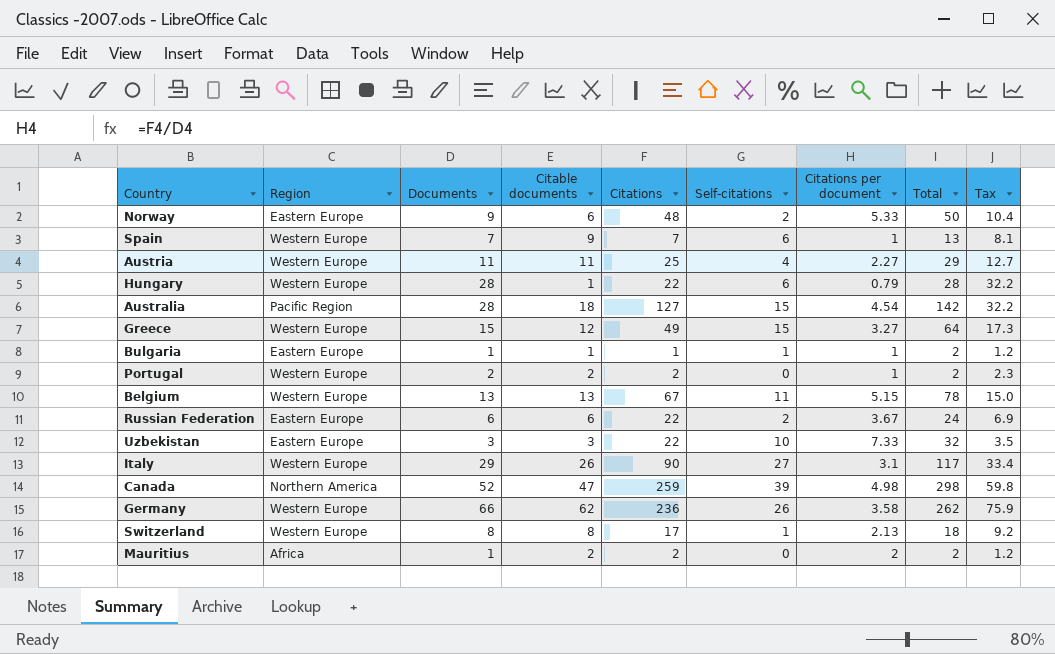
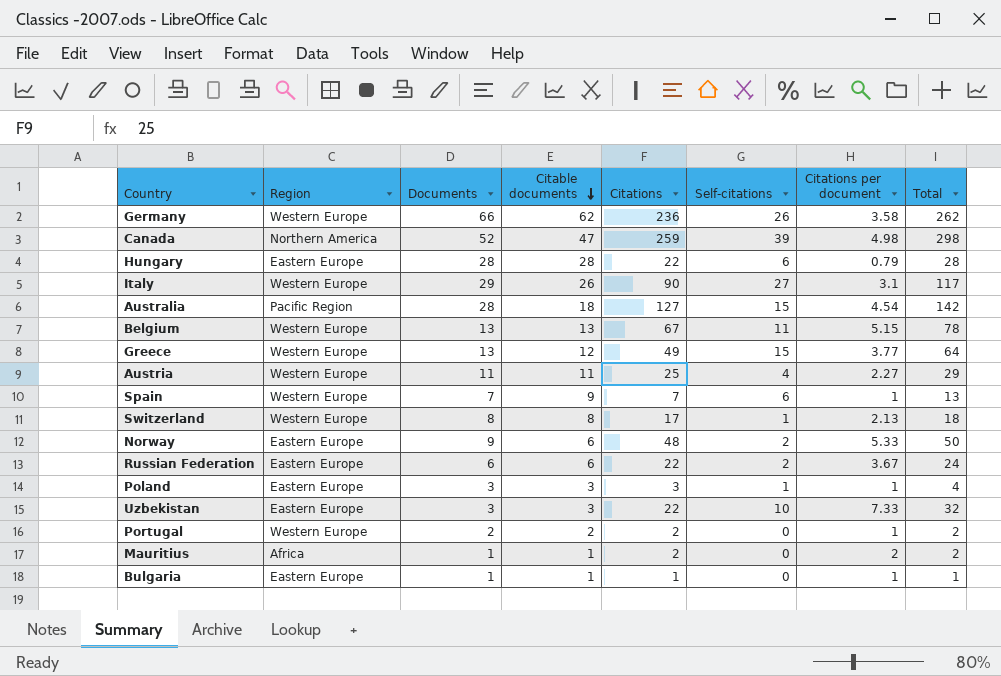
row order: none -> Citable documents descending
column Tax | formula: [Documents] * 1.15 -> none
Hungary | Region: Western Europe -> Eastern Europe
Hungary | Citable documents: 1 -> 28
Greece | Documents: 15 -> 13
Greece | Citations per document: 3.27 -> 3.77
row Poland: none -> Eastern Europe | 3 | 3 | 3 | 1 | 1 | 4
Mauritius | Citable documents: 2 -> 1
Bulgaria | Self-citations: 1 -> 0
Bulgaria | Total: 2 -> 1

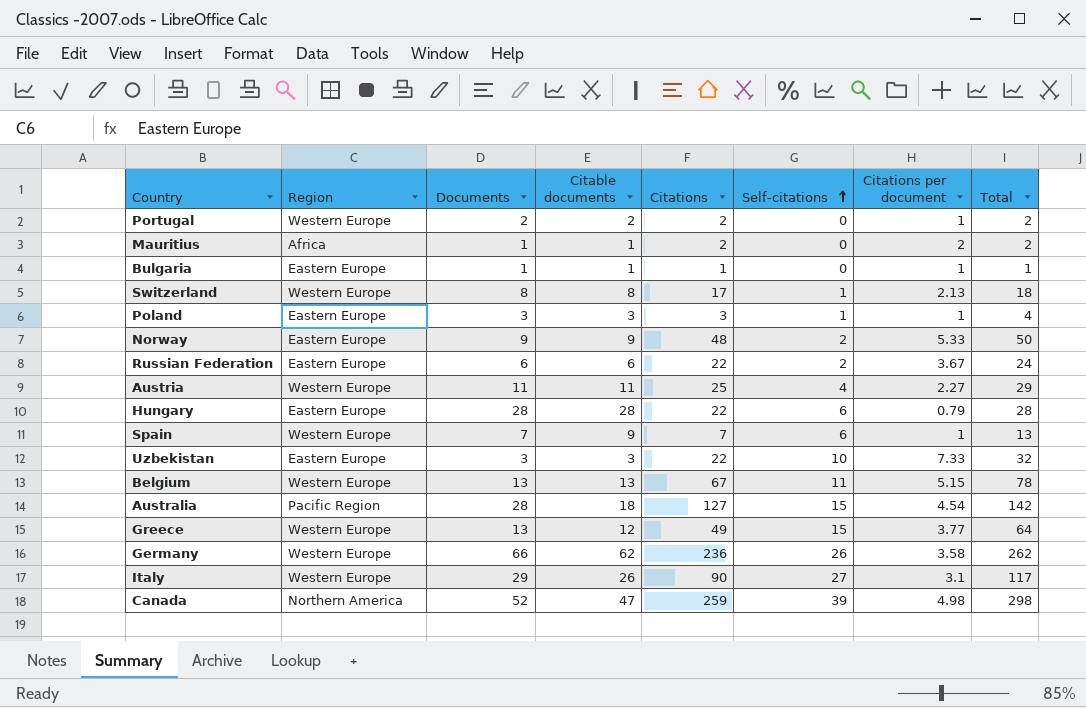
row order: Citable documents descending -> Self-citations ascending
Norway | Citable documents: 6 -> 9

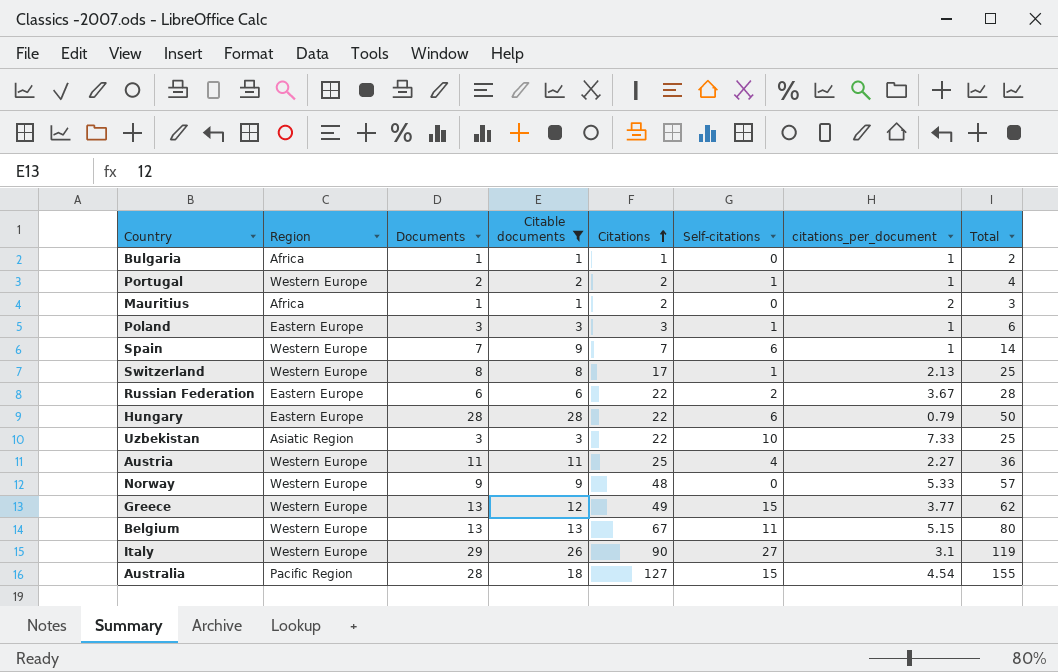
filter: none -> Citable documents <= 28
row order: Self-citations ascending -> Citations ascending
column name: Citations per document -> citations_per_document
column Total | formula: [Citations] + [Self-citations] -> [Documents] + [Citations]
Bulgaria | Region: Eastern Europe -> Africa
Portugal | Self-citations: 0 -> 1
Uzbekistan | Region: Eastern Europe -> Asiatic Region
Norway | Region: Eastern Europe -> Western Europe
Norway | Self-citations: 2 -> 0

